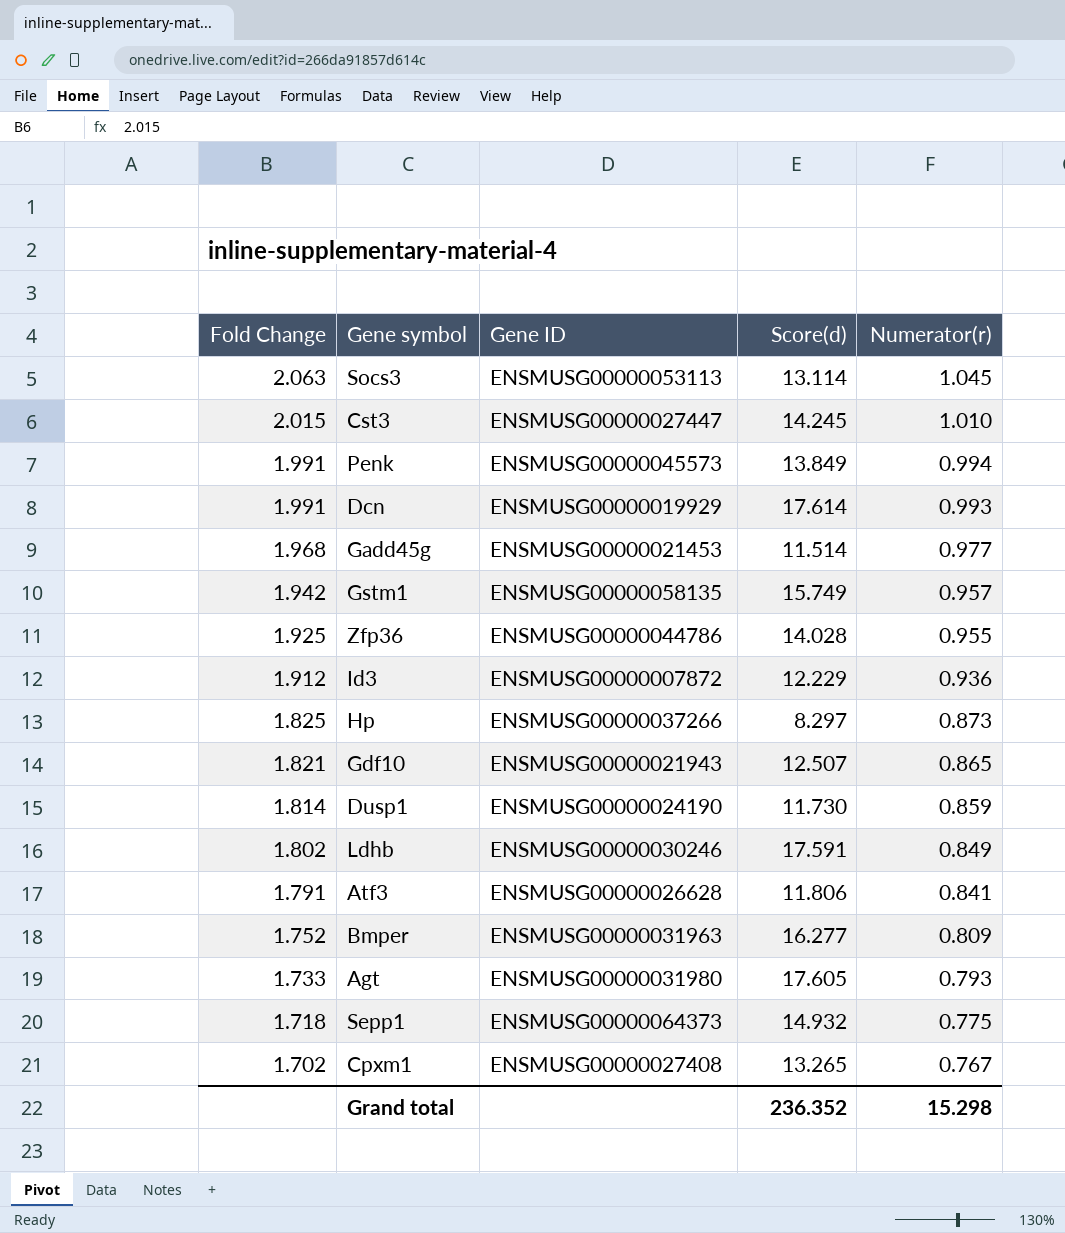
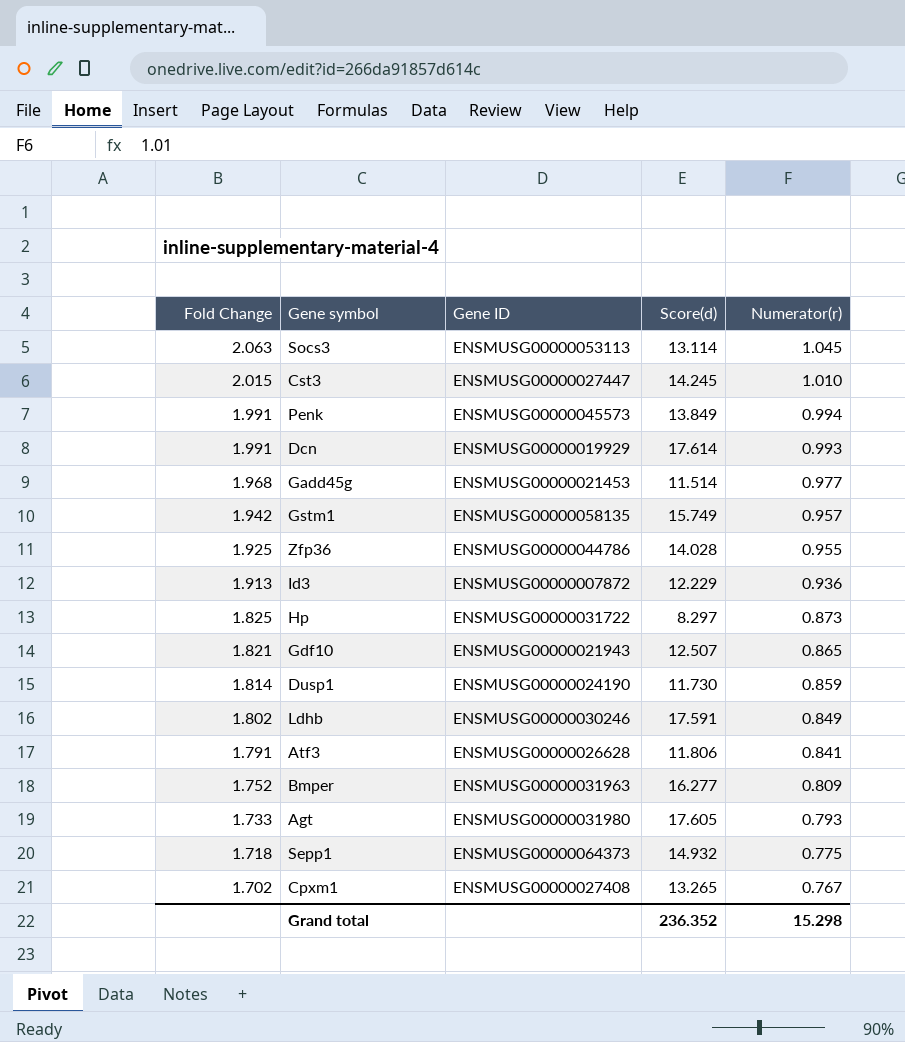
Id3 | Fold Change: 1.912 -> 1.913
Hp | Gene ID: ENSMUSG00000037266 -> ENSMUSG00000031722

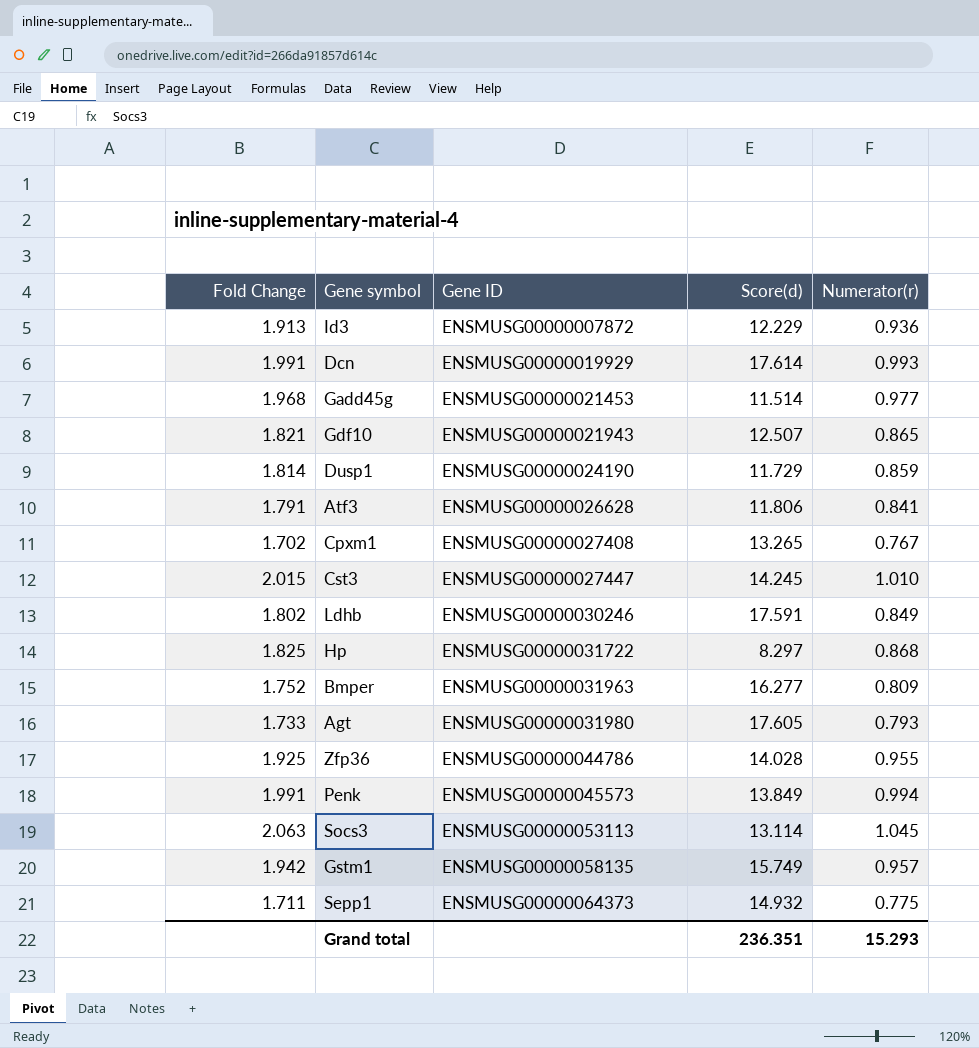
row order: Fold Change descending -> Gene ID ascending
Dusp1 | Score(d): 11.730 -> 11.729
Hp | Numerator(r): 0.873 -> 0.868
Sepp1 | Fold Change: 1.718 -> 1.711
Grand total | Score(d): 236.352 -> 236.351
Grand total | Numerator(r): 15.298 -> 15.293

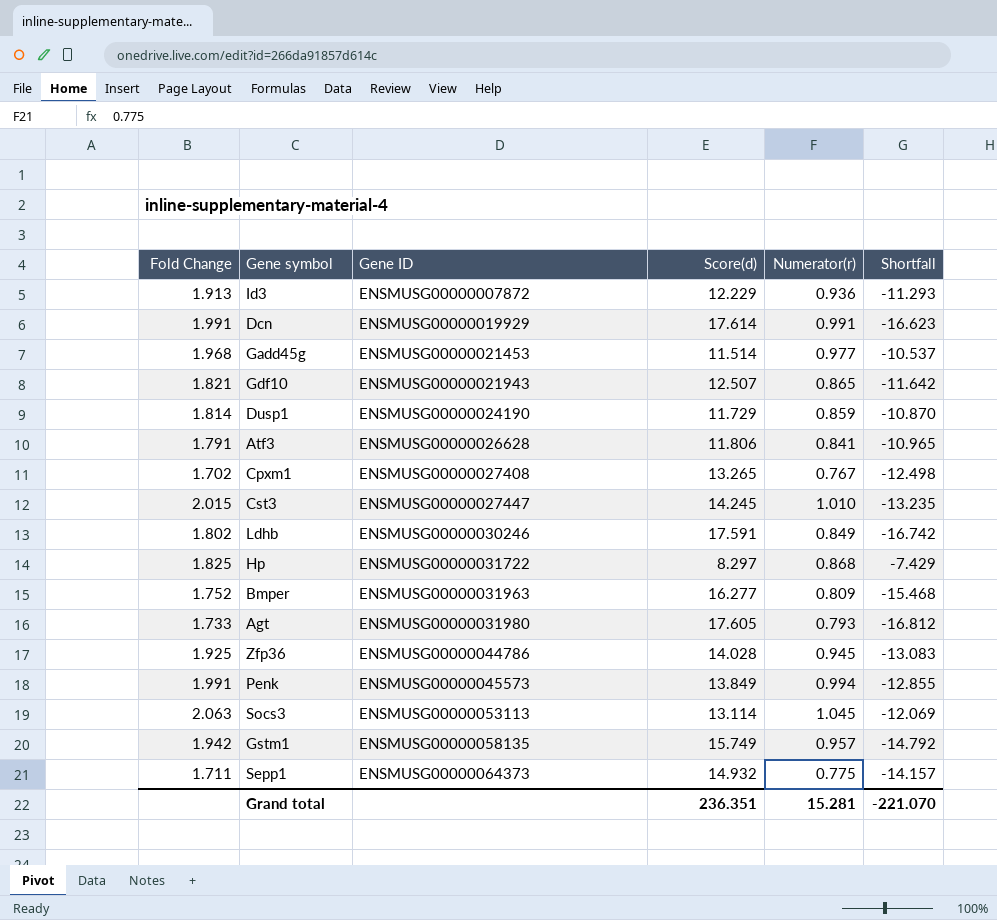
column Shortfall | formula: none -> [Numerator(r)] - [Score(d)]
Dcn | Numerator(r): 0.993 -> 0.991
Zfp36 | Numerator(r): 0.955 -> 0.945
Grand total | Numerator(r): 15.293 -> 15.281

